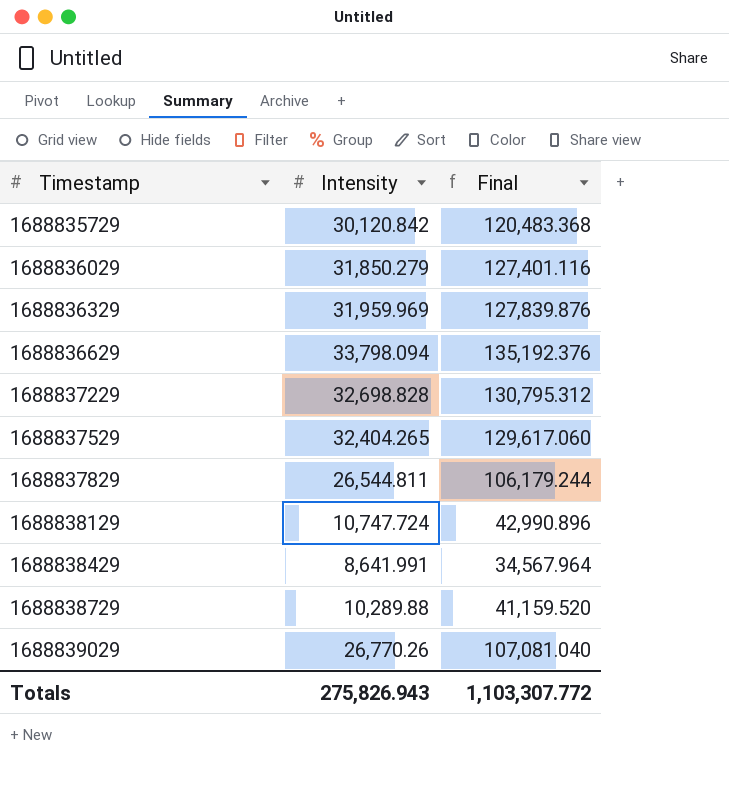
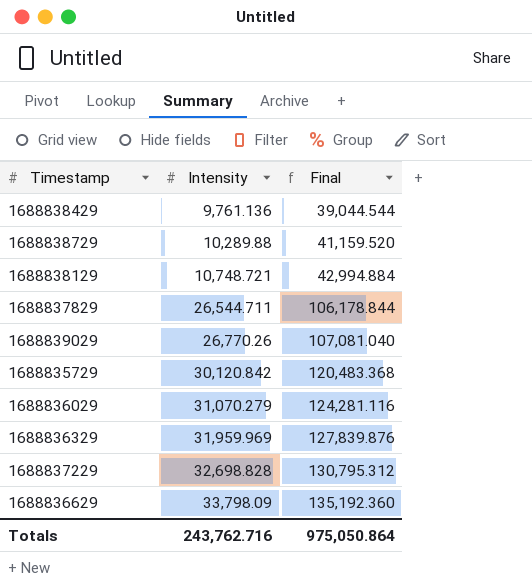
row order: Timestamp ascending -> Intensity ascending
row 1688837529: 32,404.265 | 129,617.060 -> none
1688838429 | Intensity: 8,641.991 -> 9,761.136
1688838429 | Final: 34,567.964 -> 39,044.544
1688838129 | Intensity: 10,747.724 -> 10,748.721
1688838129 | Final: 42,990.896 -> 42,994.884
1688837829 | Intensity: 26,544.811 -> 26,544.711
1688837829 | Final: 106,179.244 -> 106,178.844
1688836029 | Intensity: 31,850.279 -> 31,070.279
1688836029 | Final: 127,401.116 -> 124,281.116
1688836629 | Intensity: 33,798.094 -> 33,798.09
1688836629 | Final: 135,192.376 -> 135,192.360
Totals | Intensity: 275,826.943 -> 243,762.716
Totals | Final: 1,103,307.772 -> 975,050.864

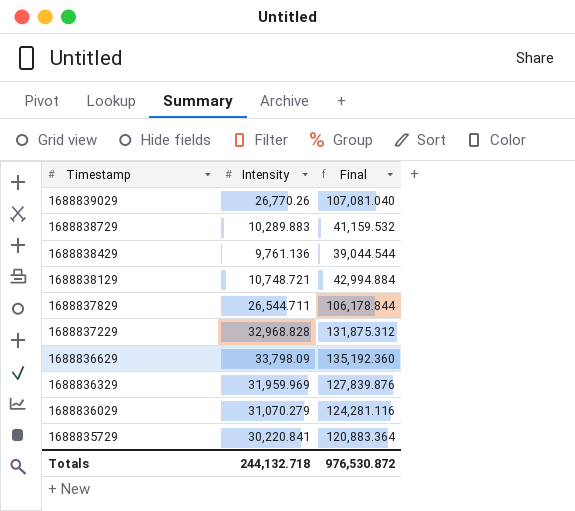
row order: Intensity ascending -> Timestamp descending
1688838729 | Intensity: 10,289.88 -> 10,289.883
1688838729 | Final: 41,159.520 -> 41,159.532
1688837229 | Intensity: 32,698.828 -> 32,968.828
1688837229 | Final: 130,795.312 -> 131,875.312
1688835729 | Intensity: 30,120.842 -> 30,220.841
1688835729 | Final: 120,483.368 -> 120,883.364
Totals | Intensity: 243,762.716 -> 244,132.718
Totals | Final: 975,050.864 -> 976,530.872

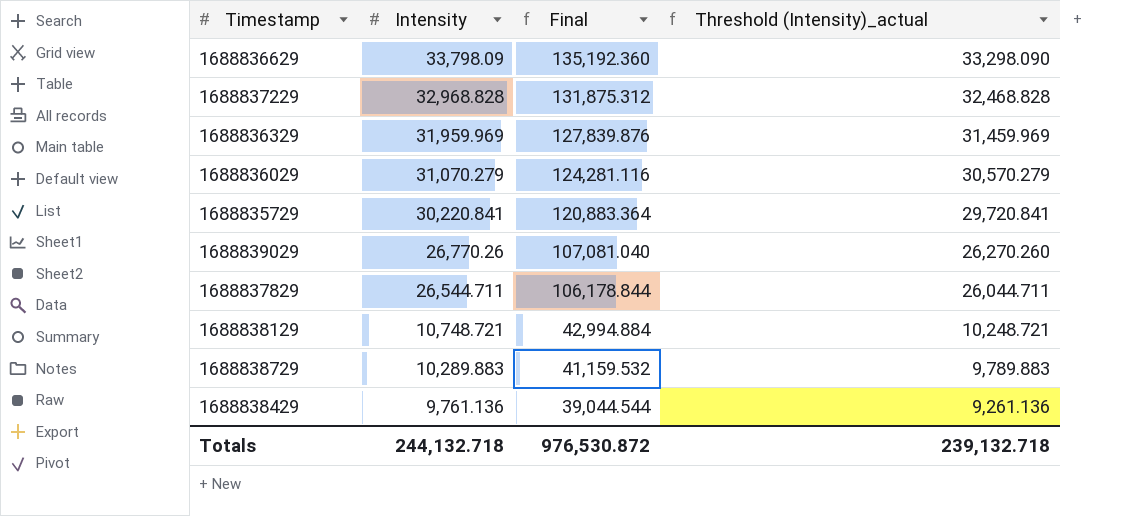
row order: Timestamp descending -> Intensity descending
column Threshold (Intensity)_actual | formula: none -> [Intensity] - 500

